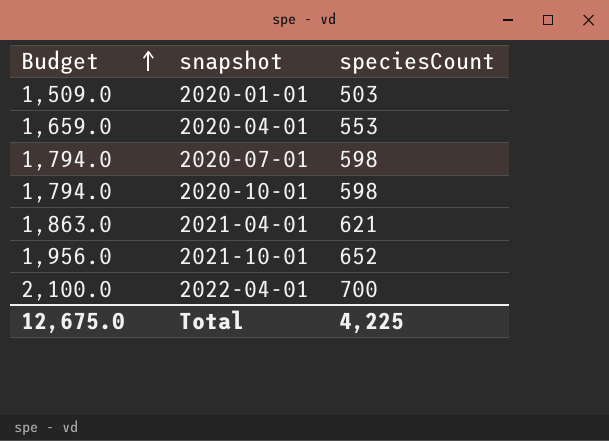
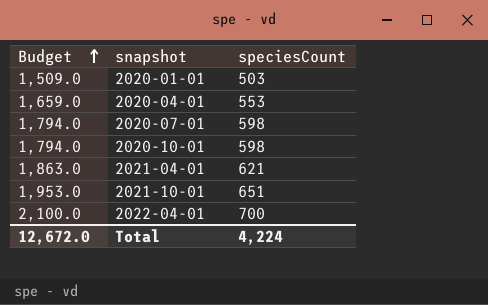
2021-10-01 | Budget: 1,956.0 -> 1,953.0
2021-10-01 | speciesCount: 652 -> 651
Total | Budget: 12,675.0 -> 12,672.0
Total | speciesCount: 4,225 -> 4,224

